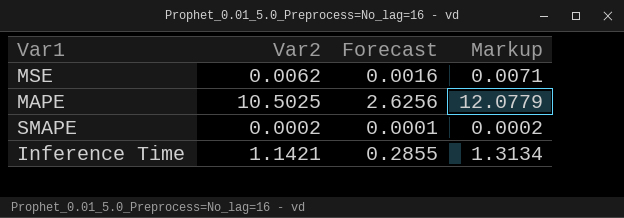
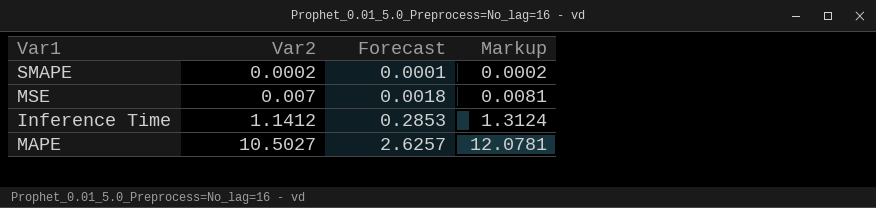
row order: none -> Var2 ascending
MSE | Var2: 0.0062 -> 0.007
MSE | Forecast: 0.0016 -> 0.0018
MSE | Markup: 0.0071 -> 0.0081
Inference Time | Var2: 1.1421 -> 1.1412
Inference Time | Forecast: 0.2855 -> 0.2853
Inference Time | Markup: 1.3134 -> 1.3124
MAPE | Var2: 10.5025 -> 10.5027
MAPE | Forecast: 2.6256 -> 2.6257
MAPE | Markup: 12.0779 -> 12.0781

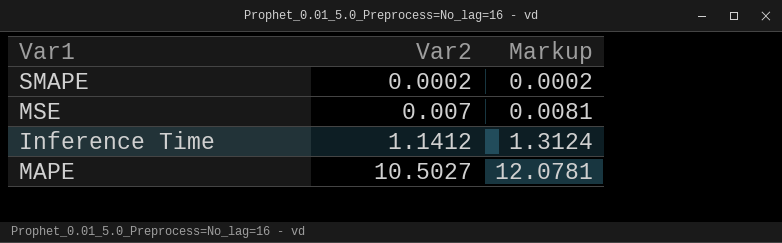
column Forecast | formula: [Var2] * 0.25 -> none

